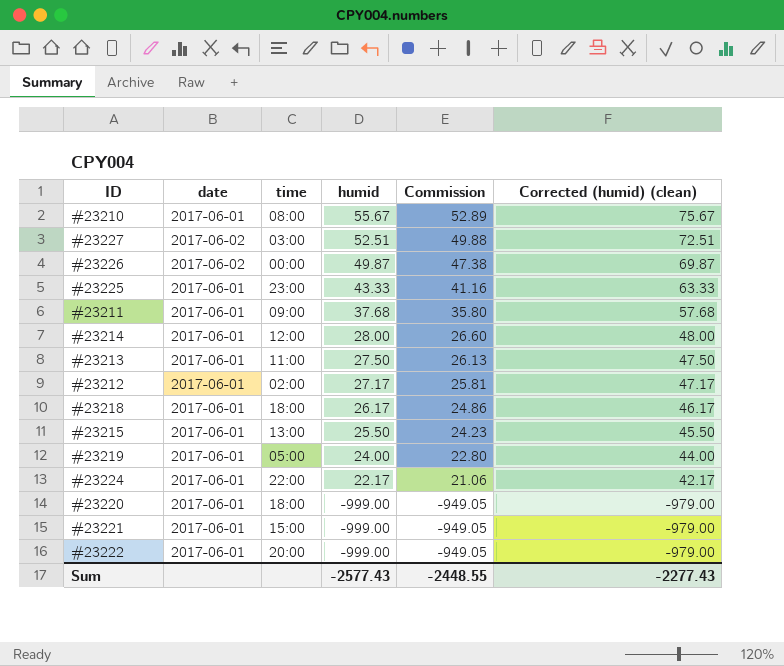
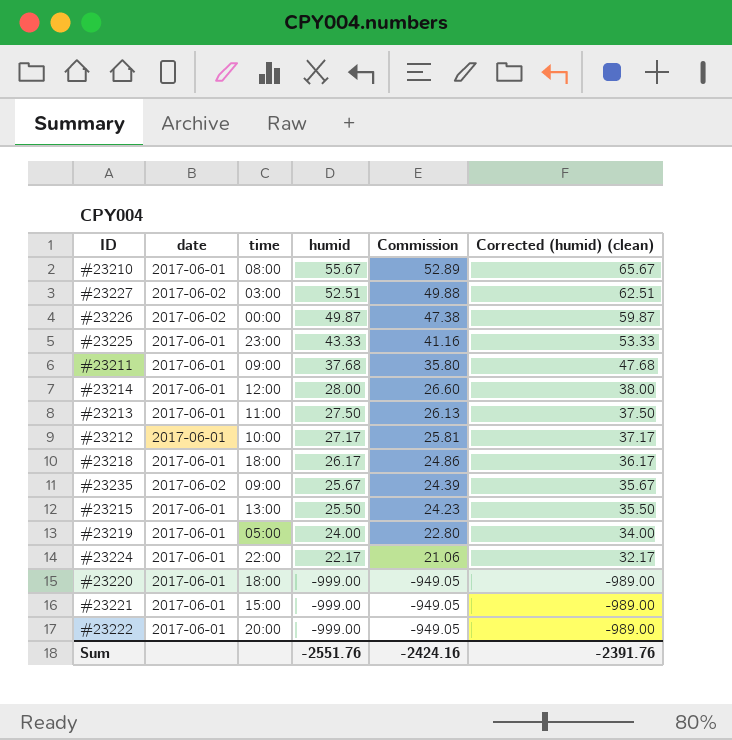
column Corrected (humid) (clean) | formula: [humid] + 20 -> [humid] + 10
#23212 | time: 02:00 -> 10:00
row #23235: none -> 2017-06-02 | 09:00 | 25.67 | 24.39 | 35.67
Sum | humid: -2577.43 -> -2551.76
Sum | Commission: -2448.55 -> -2424.16
Sum | Corrected (humid) (clean): -2277.43 -> -2391.76

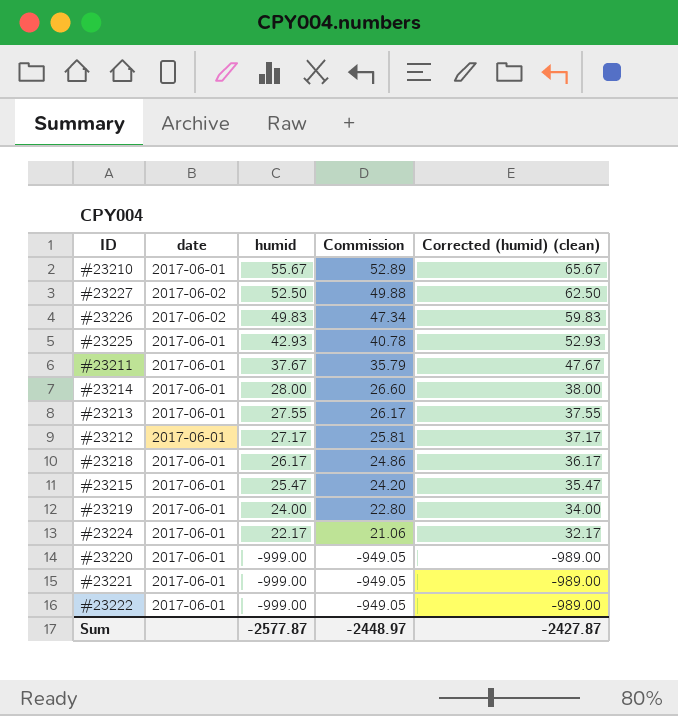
column time | position: 3 -> none
row #23235: 2017-06-02 | 09:00 | 25.67 | 24.39 | 35.67 -> none
#23227 | humid: 52.51 -> 52.50
#23227 | Corrected (humid) (clean): 62.51 -> 62.50
#23226 | humid: 49.87 -> 49.83
#23226 | Commission: 47.38 -> 47.34
#23226 | Corrected (humid) (clean): 59.87 -> 59.83
#23225 | humid: 43.33 -> 42.93
#23225 | Commission: 41.16 -> 40.78
#23225 | Corrected (humid) (clean): 53.33 -> 52.93
#23211 | humid: 37.68 -> 37.67
#23211 | Commission: 35.80 -> 35.79
#23211 | Corrected (humid) (clean): 47.68 -> 47.67
#23213 | humid: 27.50 -> 27.55
#23213 | Commission: 26.13 -> 26.17
#23213 | Corrected (humid) (clean): 37.50 -> 37.55
#23215 | humid: 25.50 -> 25.47
#23215 | Commission: 24.23 -> 24.20
#23215 | Corrected (humid) (clean): 35.50 -> 35.47
Sum | humid: -2551.76 -> -2577.87
Sum | Commission: -2424.16 -> -2448.97
Sum | Corrected (humid) (clean): -2391.76 -> -2427.87

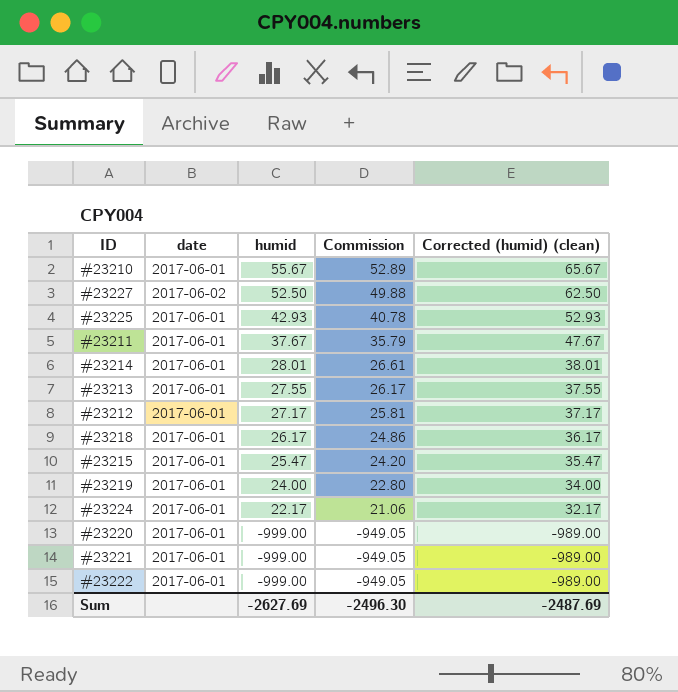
row #23226: 2017-06-02 | 49.83 | 47.34 | 59.83 -> none
#23214 | humid: 28.00 -> 28.01
#23214 | Commission: 26.60 -> 26.61
#23214 | Corrected (humid) (clean): 38.00 -> 38.01
Sum | humid: -2577.87 -> -2627.69
Sum | Commission: -2448.97 -> -2496.30
Sum | Corrected (humid) (clean): -2427.87 -> -2487.69

